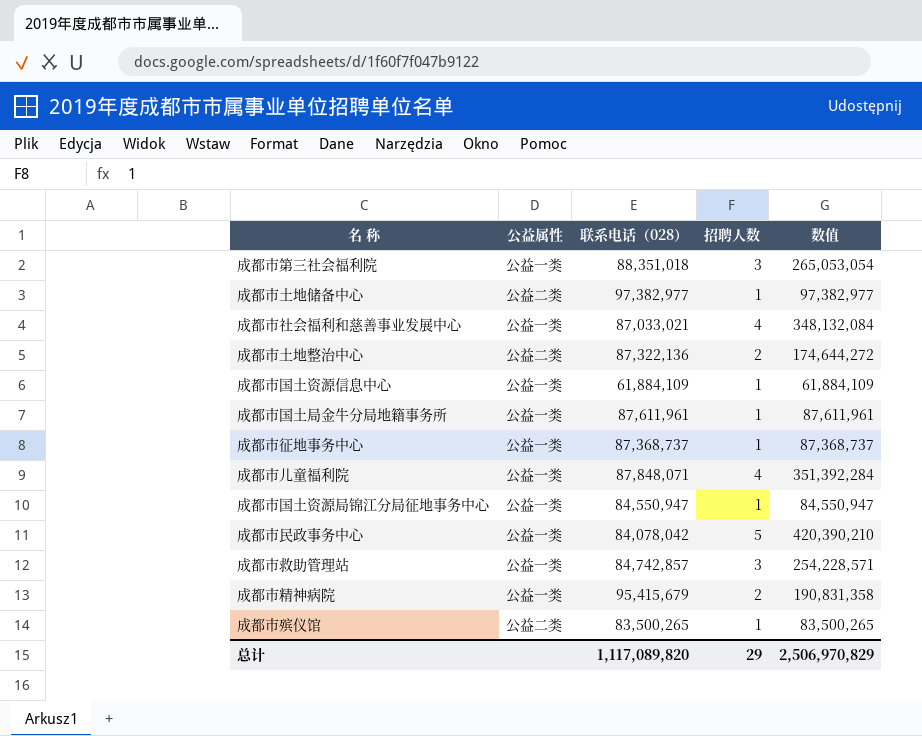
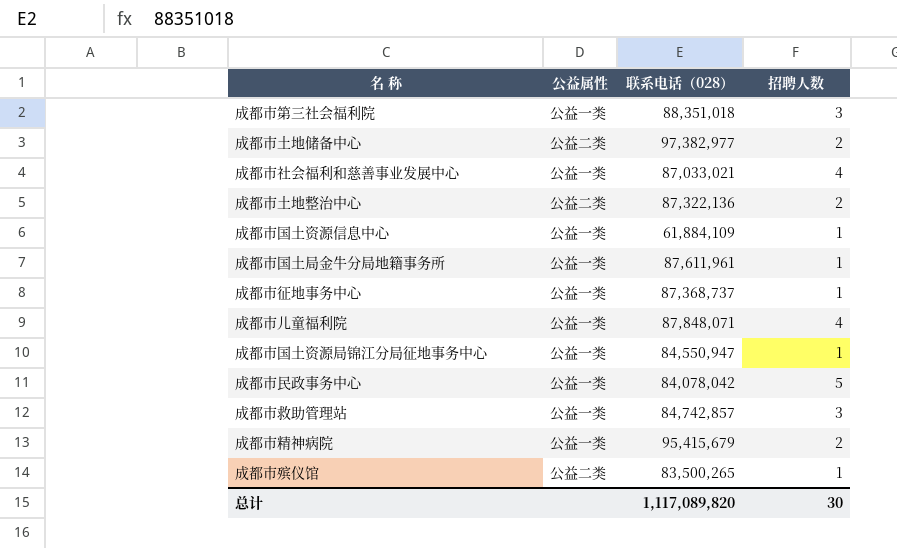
column 数值 | formula: [联系电话（028）] * [招聘人数] -> none
成都市土地储备中心 | 招聘人数: 1 -> 2
总计 | 招聘人数: 29 -> 30

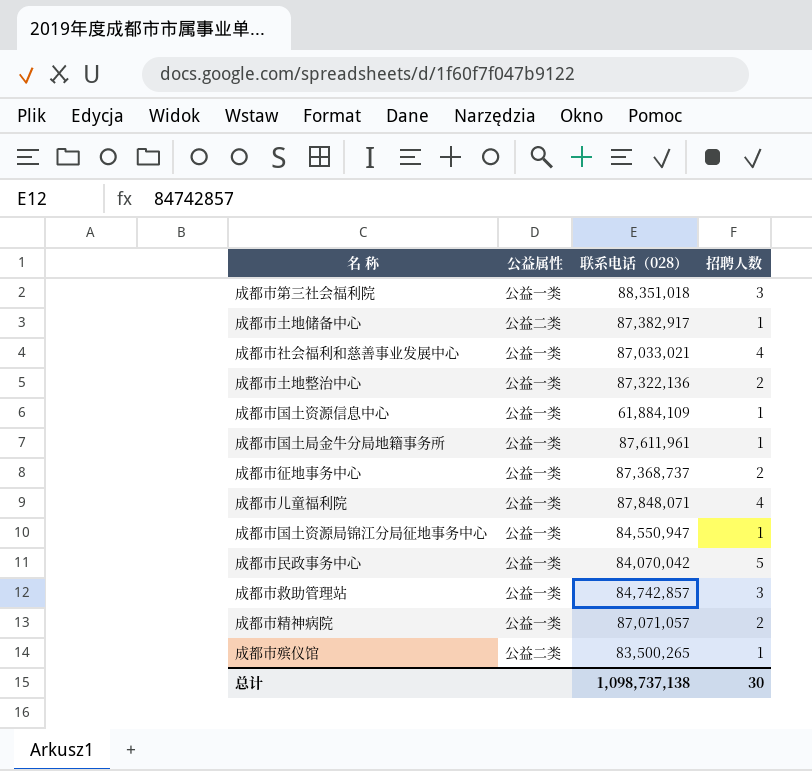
成都市土地储备中心 | 联系电话（028）: 97,382,977 -> 87,382,917
成都市土地储备中心 | 招聘人数: 2 -> 1
成都市土地整治中心 | 公益属性: 公益二类 -> 公益一类
成都市征地事务中心 | 招聘人数: 1 -> 2
成都市民政事务中心 | 联系电话（028）: 84,078,042 -> 84,070,042
成都市精神病院 | 联系电话（028）: 95,415,679 -> 87,071,057
总计 | 联系电话（028）: 1,117,089,820 -> 1,098,737,138

